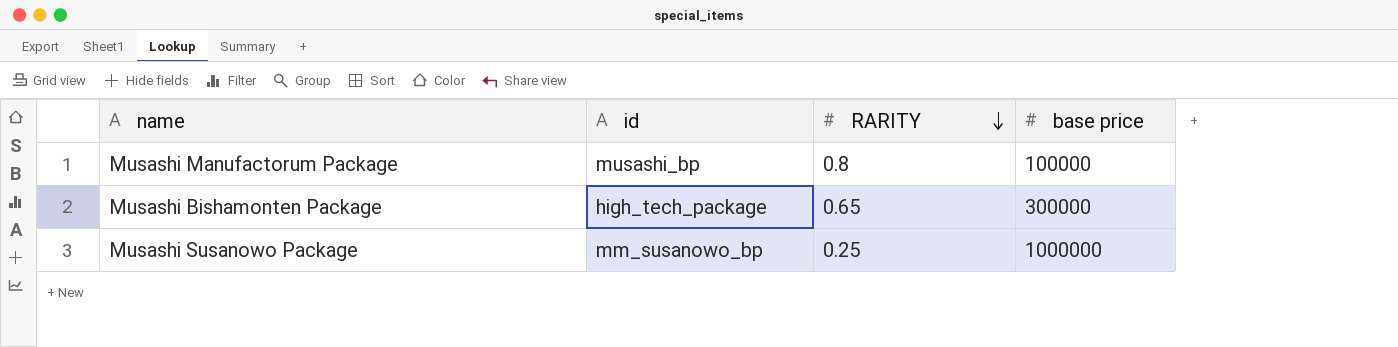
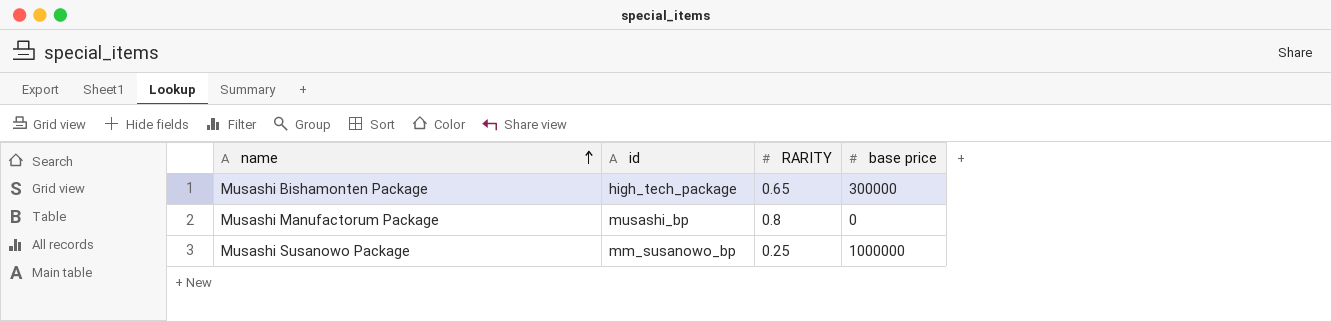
row order: RARITY descending -> name ascending
Musashi Manufactorum Package | base price: 100000 -> 0

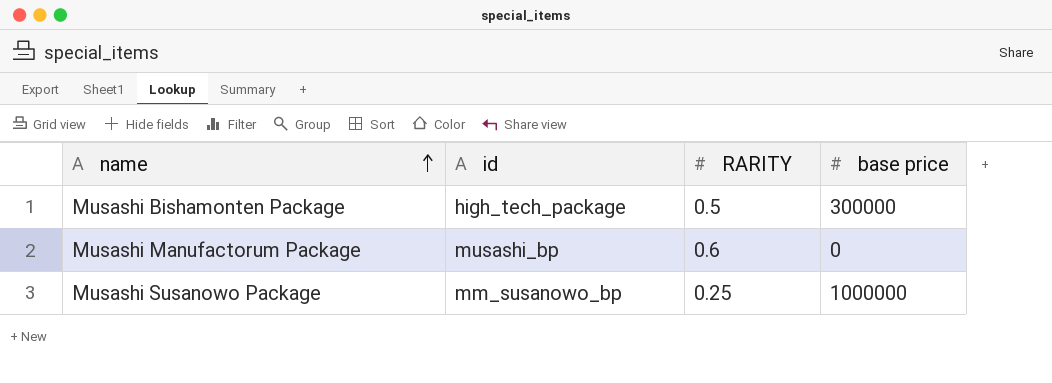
Musashi Bishamonten Package | RARITY: 0.65 -> 0.5
Musashi Manufactorum Package | RARITY: 0.8 -> 0.6

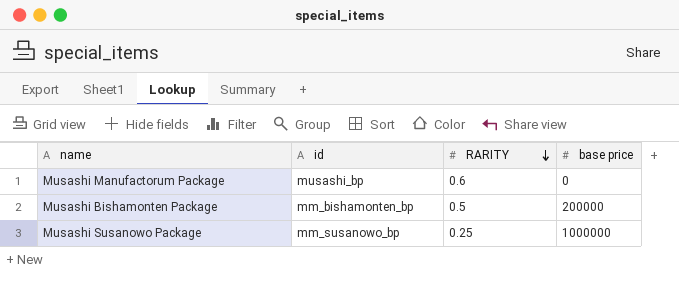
row order: name ascending -> RARITY descending
Musashi Bishamonten Package | id: high_tech_package -> mm_bishamonten_bp
Musashi Bishamonten Package | base price: 300000 -> 200000

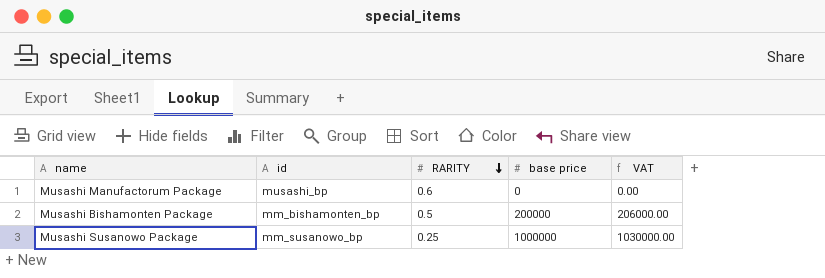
column VAT | formula: none -> [base price] * 1.03

